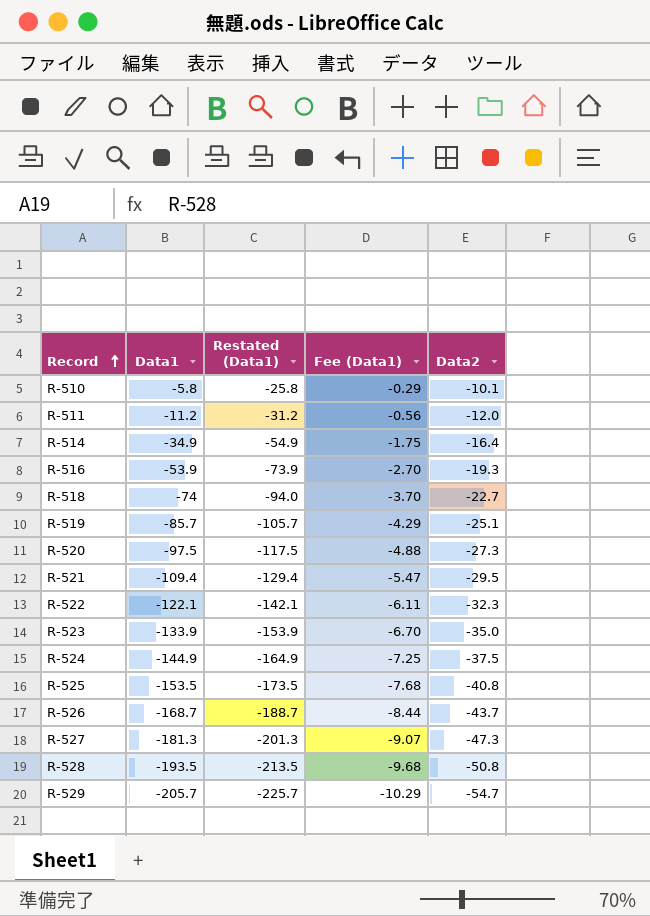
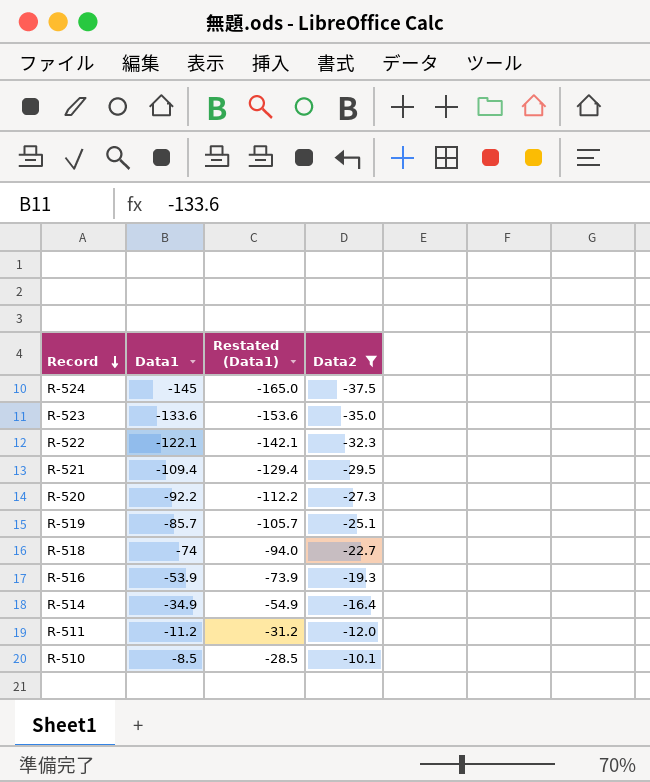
filter: none -> Data2 >= -37.5
row order: Record ascending -> Record descending
column Fee (Data1) | formula: [Data1] * 0.05 -> none
R-524 | Data1: -144.9 -> -145
R-524 | Restated (Data1): -164.9 -> -165.0
R-523 | Data1: -133.9 -> -133.6
R-523 | Restated (Data1): -153.9 -> -153.6
R-520 | Data1: -97.5 -> -92.2
R-520 | Restated (Data1): -117.5 -> -112.2
R-510 | Data1: -5.8 -> -8.5
R-510 | Restated (Data1): -25.8 -> -28.5

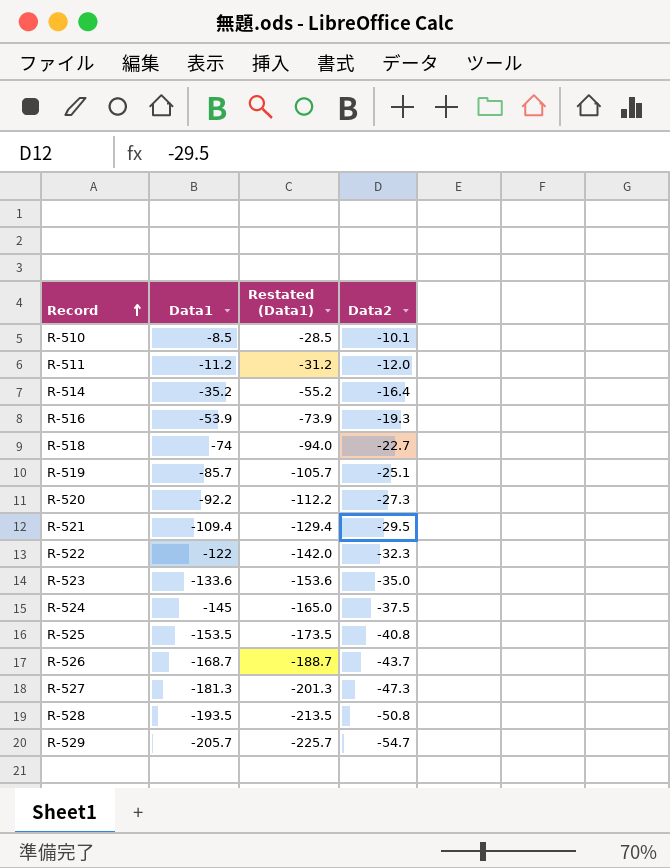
filter: Data2 >= -37.5 -> none
row order: Record descending -> Record ascending
R-514 | Data1: -34.9 -> -35.2
R-514 | Restated (Data1): -54.9 -> -55.2
R-522 | Data1: -122.1 -> -122
R-522 | Restated (Data1): -142.1 -> -142.0

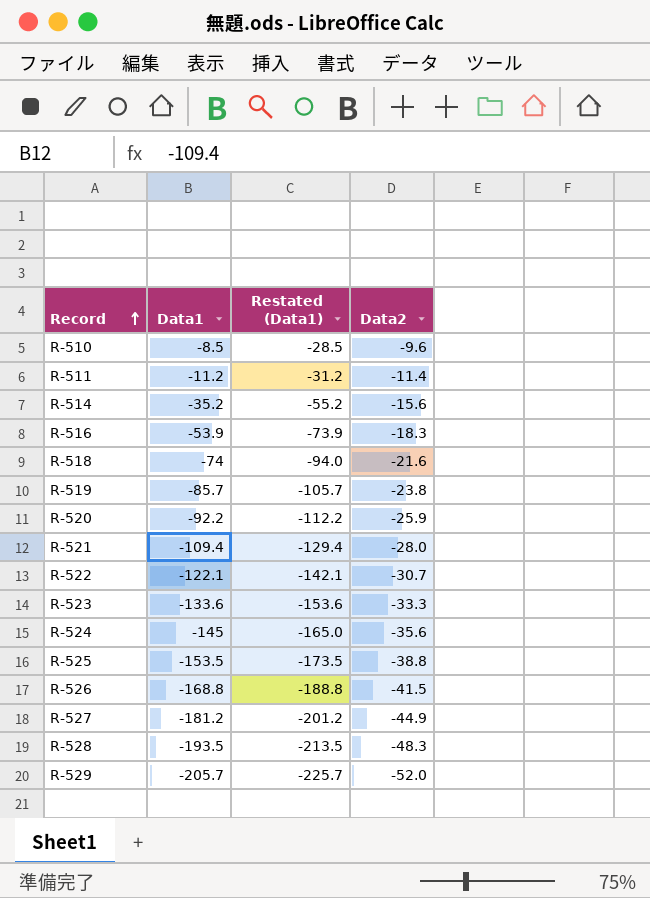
R-510 | Data2: -10.1 -> -9.6
R-511 | Data2: -12.0 -> -11.4
R-514 | Data2: -16.4 -> -15.6
R-516 | Data2: -19.3 -> -18.3
R-518 | Data2: -22.7 -> -21.6
R-519 | Data2: -25.1 -> -23.8
R-520 | Data2: -27.3 -> -25.9
R-521 | Data2: -29.5 -> -28.0
R-522 | Data1: -122 -> -122.1
R-522 | Restated (Data1): -142.0 -> -142.1
R-522 | Data2: -32.3 -> -30.7
R-523 | Data2: -35.0 -> -33.3
R-524 | Data2: -37.5 -> -35.6
R-525 | Data2: -40.8 -> -38.8
R-526 | Data1: -168.7 -> -168.8
R-526 | Restated (Data1): -188.7 -> -188.8
R-526 | Data2: -43.7 -> -41.5
R-527 | Data1: -181.3 -> -181.2
R-527 | Restated (Data1): -201.3 -> -201.2
R-527 | Data2: -47.3 -> -44.9
R-528 | Data2: -50.8 -> -48.3
R-529 | Data2: -54.7 -> -52.0

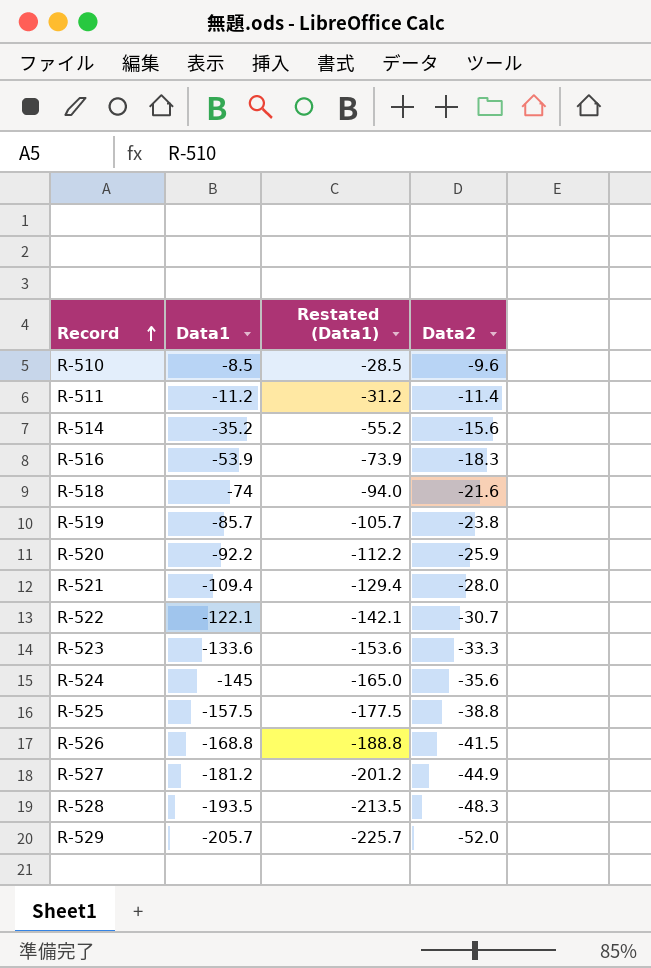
R-525 | Data1: -153.5 -> -157.5
R-525 | Restated (Data1): -173.5 -> -177.5

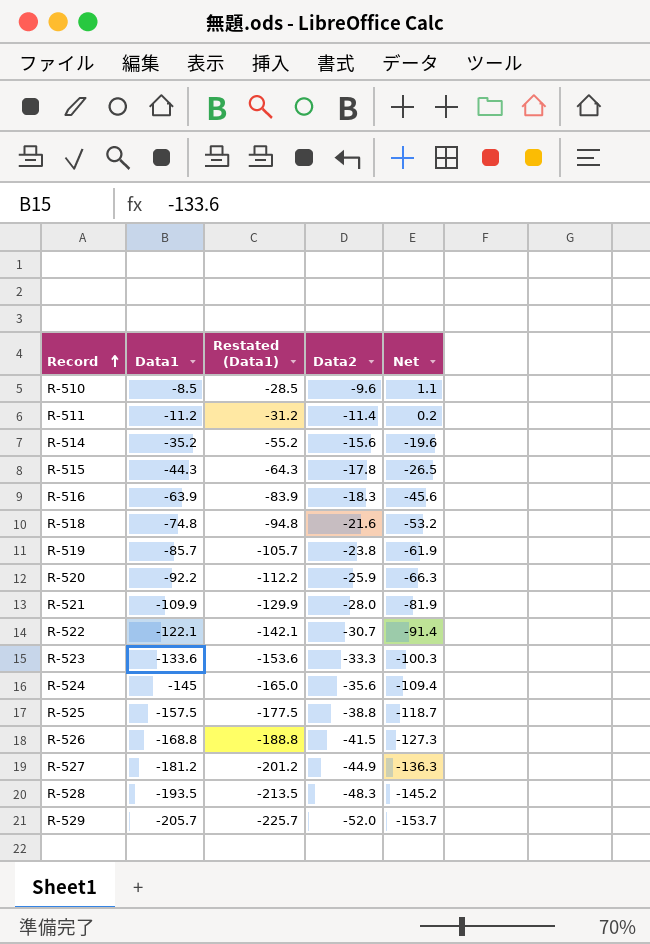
column Net | formula: none -> [Data1] - [Data2]
row R-515: none -> -44.3 | -64.3 | -17.8 | -26.5
R-516 | Data1: -53.9 -> -63.9
R-516 | Restated (Data1): -73.9 -> -83.9
R-518 | Data1: -74 -> -74.8
R-518 | Restated (Data1): -94.0 -> -94.8
R-521 | Data1: -109.4 -> -109.9
R-521 | Restated (Data1): -129.4 -> -129.9

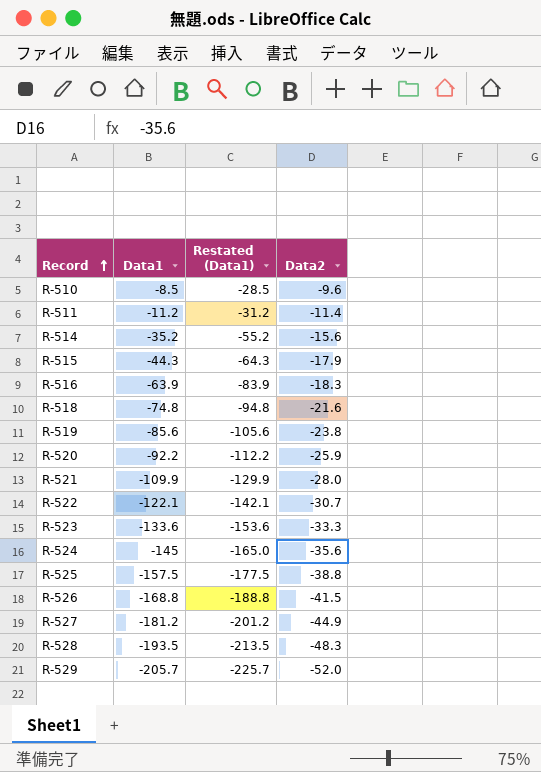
column Net | formula: [Data1] - [Data2] -> none
R-515 | Data2: -17.8 -> -17.9
R-519 | Data1: -85.7 -> -85.6
R-519 | Restated (Data1): -105.7 -> -105.6

